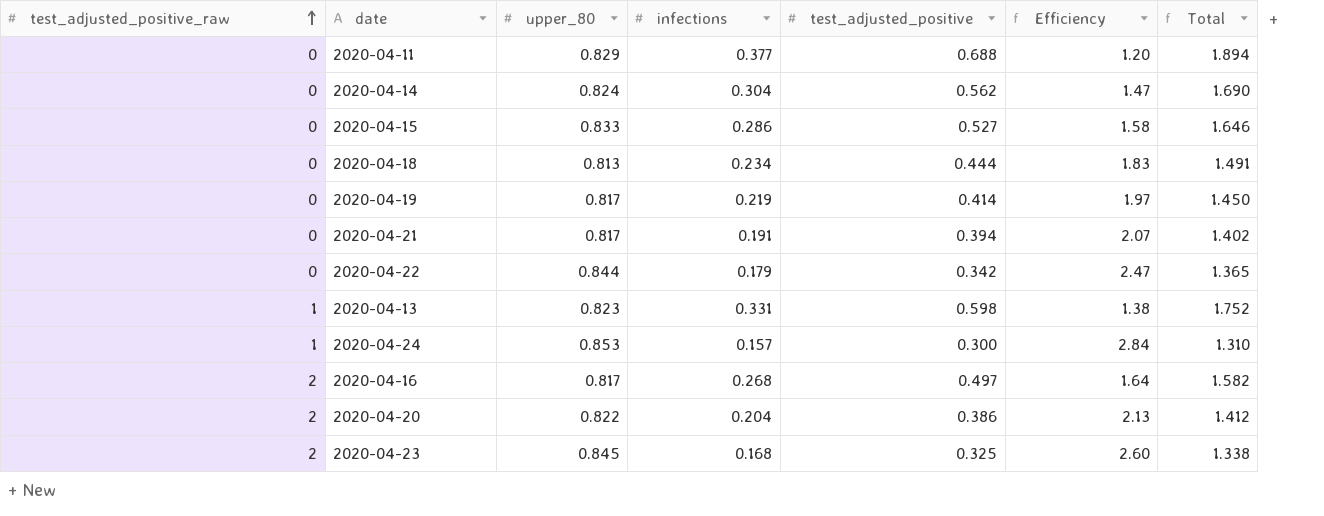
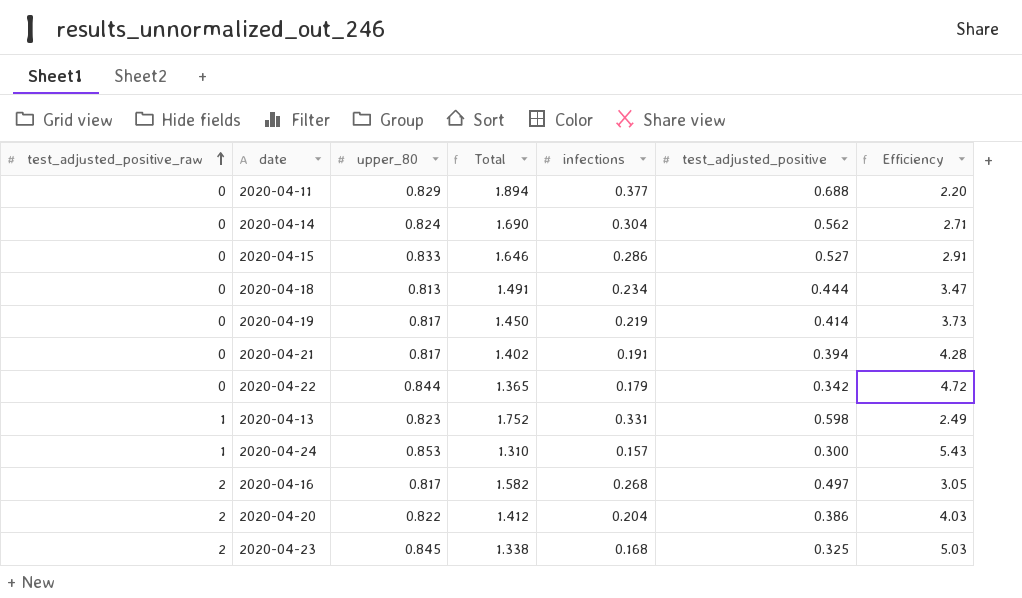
column Total | position: 7 -> 4
column Efficiency | formula: [upper_80] / [test_adjusted_positive] -> [upper_80] / [infections]

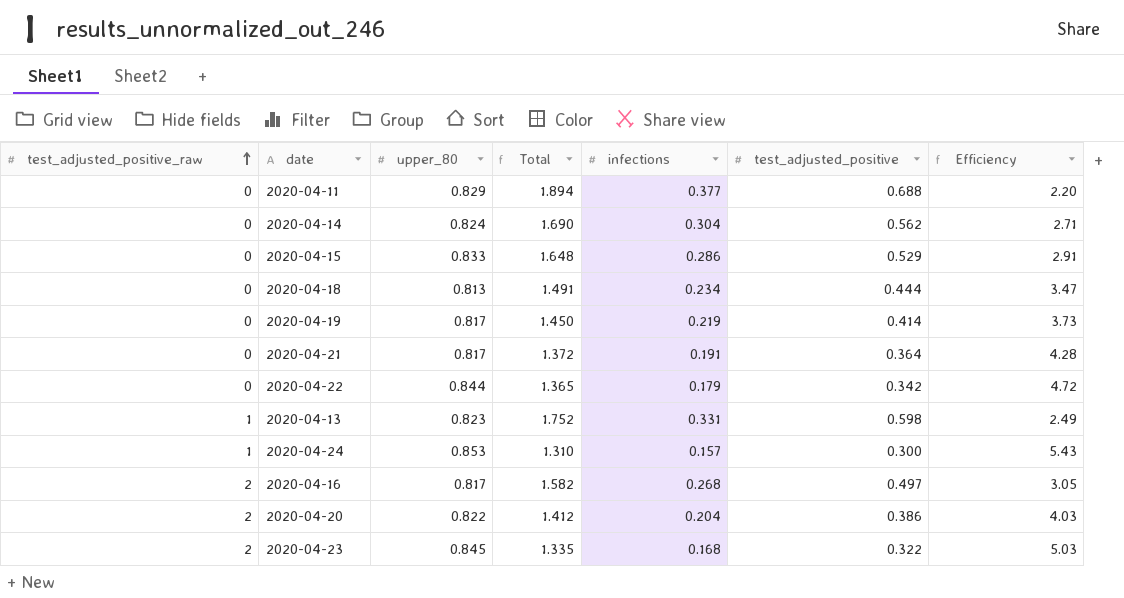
2020-04-15 | Total: 1.646 -> 1.648
2020-04-15 | test_adjusted_positive: 0.527 -> 0.529
2020-04-21 | Total: 1.402 -> 1.372
2020-04-21 | test_adjusted_positive: 0.394 -> 0.364
2020-04-23 | Total: 1.338 -> 1.335
2020-04-23 | test_adjusted_positive: 0.325 -> 0.322

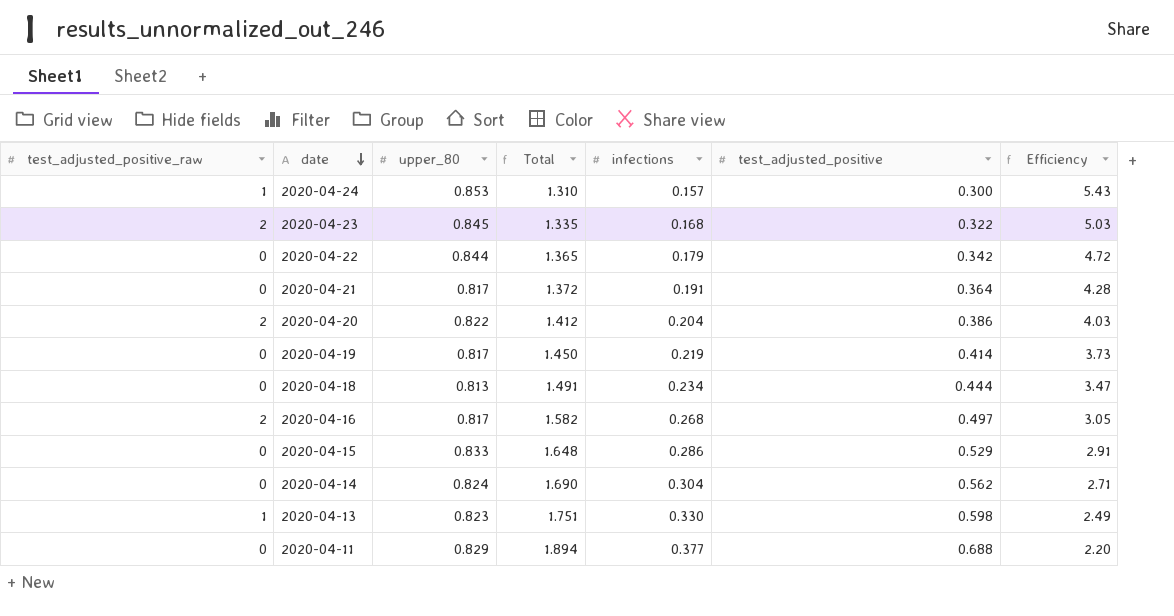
row order: test_adjusted_positive_raw ascending -> date descending
2020-04-13 | Total: 1.752 -> 1.751
2020-04-13 | infections: 0.331 -> 0.330

